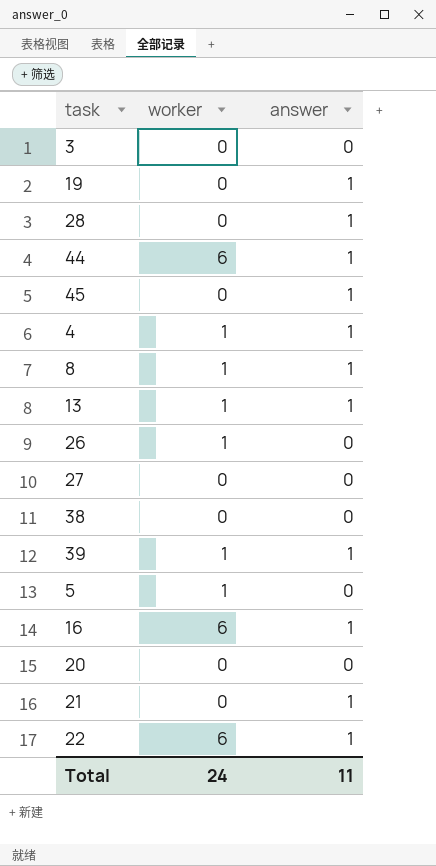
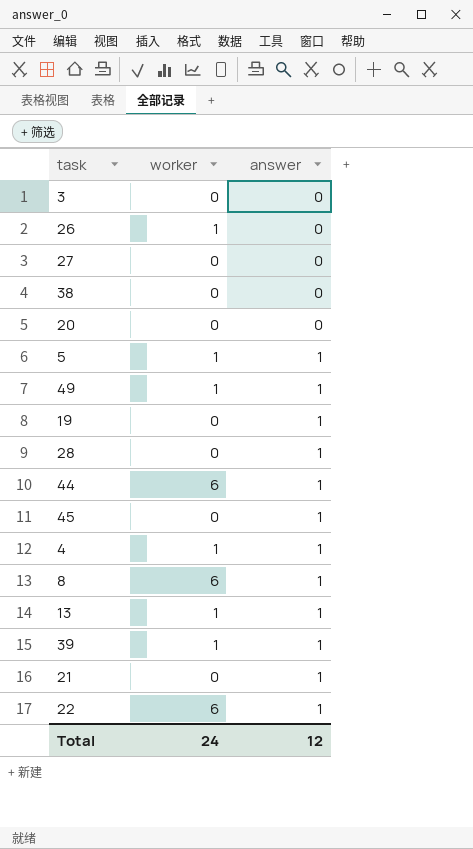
row order: none -> answer ascending
row 16: 6 | 1 -> none
5 | answer: 0 -> 1
row 49: none -> 1 | 1
8 | worker: 1 -> 6
Total | answer: 11 -> 12

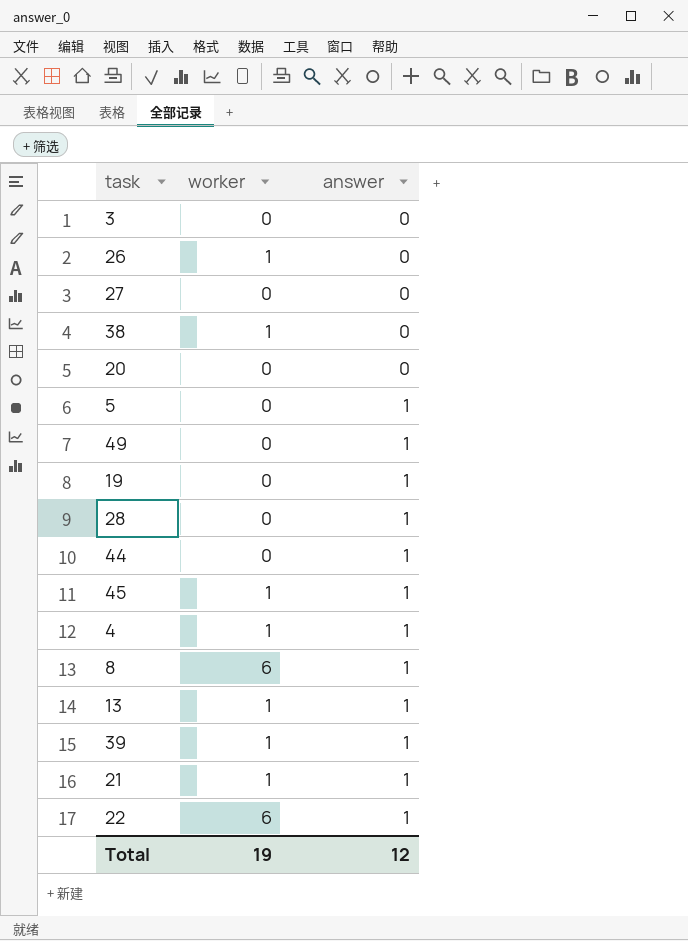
38 | worker: 0 -> 1
5 | worker: 1 -> 0
49 | worker: 1 -> 0
44 | worker: 6 -> 0
45 | worker: 0 -> 1
21 | worker: 0 -> 1
Total | worker: 24 -> 19

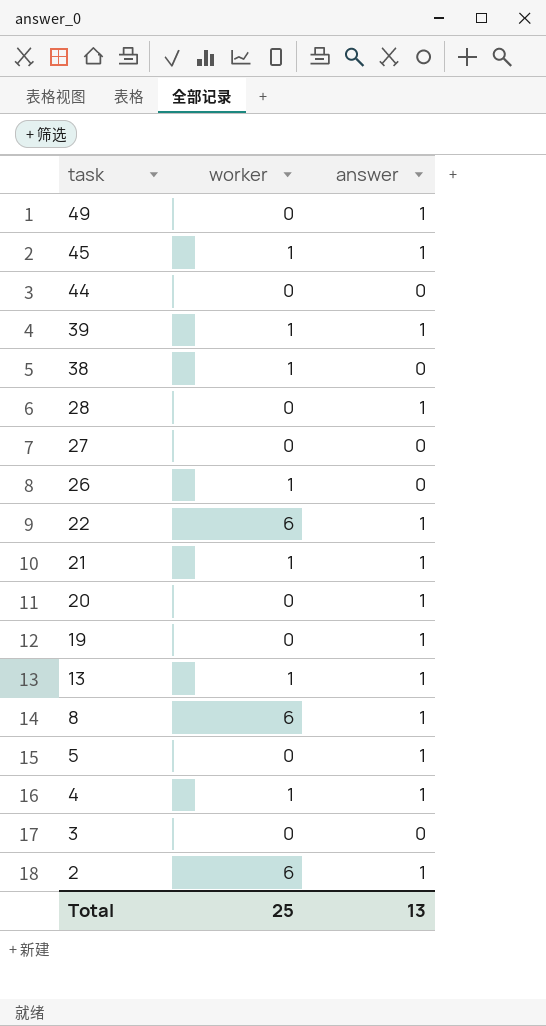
row order: answer ascending -> task descending
44 | answer: 1 -> 0
20 | answer: 0 -> 1
row 2: none -> 6 | 1
Total | worker: 19 -> 25
Total | answer: 12 -> 13

